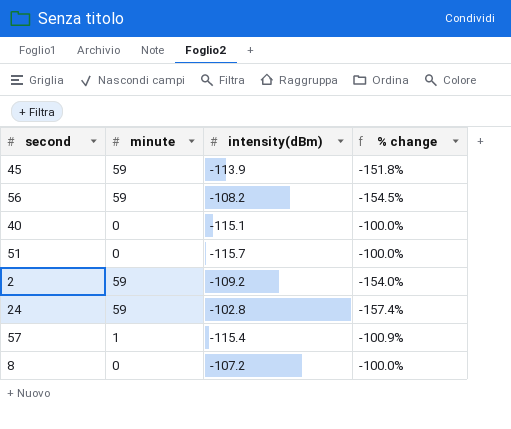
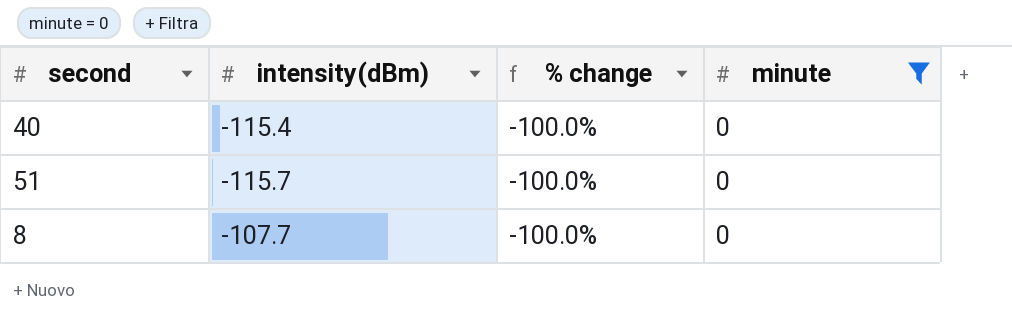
filter: none -> minute = 0
column minute | position: 2 -> 4
40 | intensity(dBm): -115.1 -> -115.4
8 | intensity(dBm): -107.2 -> -107.7

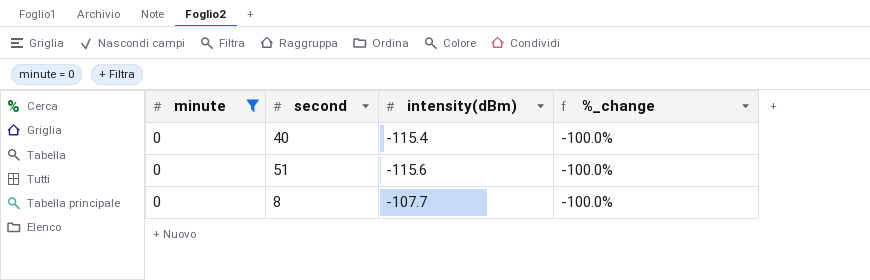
column minute | position: 4 -> 1
column name: % change -> %_change
51 | intensity(dBm): -115.7 -> -115.6

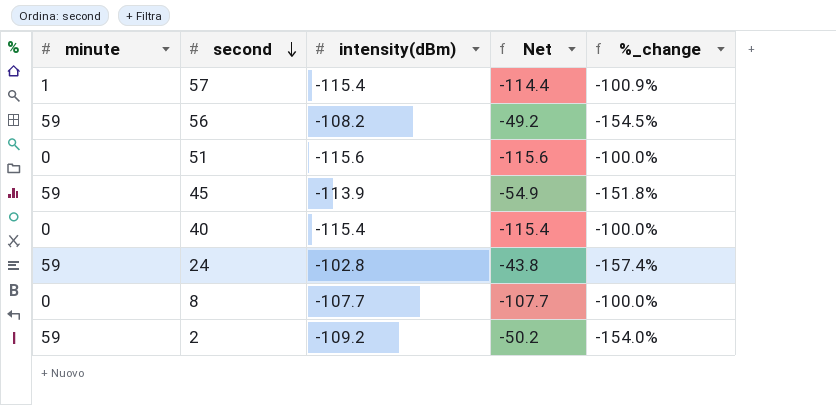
filter: minute = 0 -> none
row order: none -> second descending
column Net | formula: none -> [minute] + [intensity(dBm)]

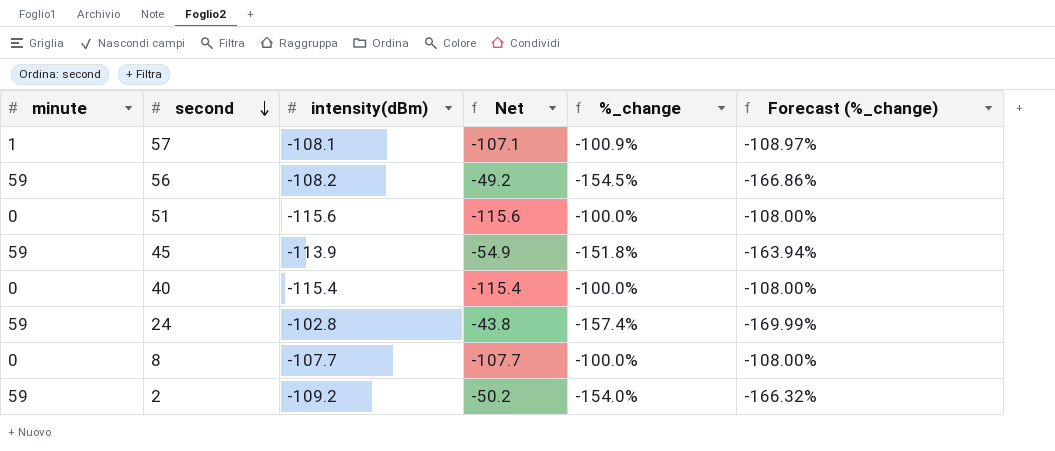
column Forecast (%_change) | formula: none -> [%_change] * 1.08
57 | intensity(dBm): -115.4 -> -108.1
57 | Net: -114.4 -> -107.1

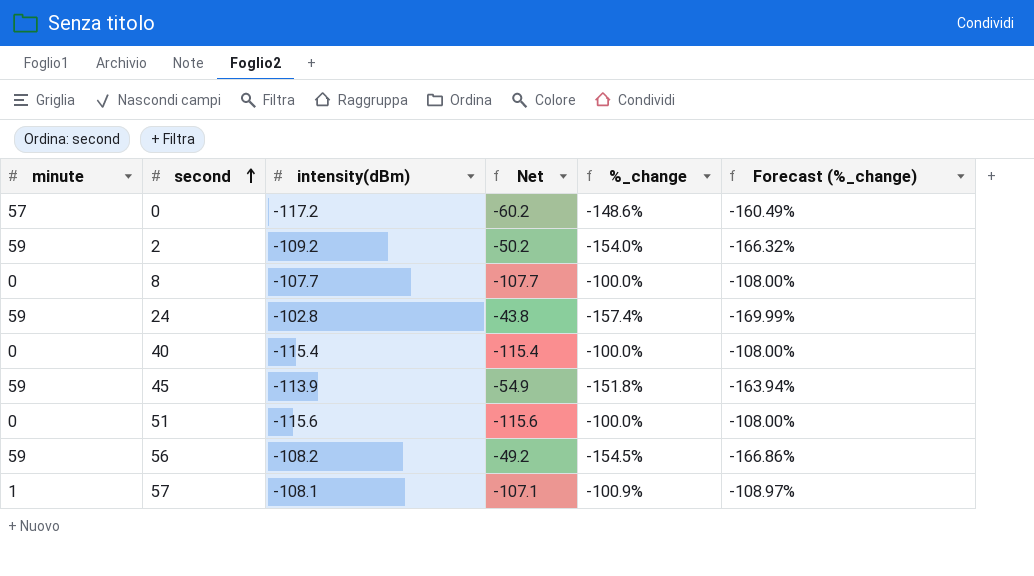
row order: second descending -> second ascending
row 0: none -> 57 | -117.2 | -60.2 | -148.6% | -160.49%

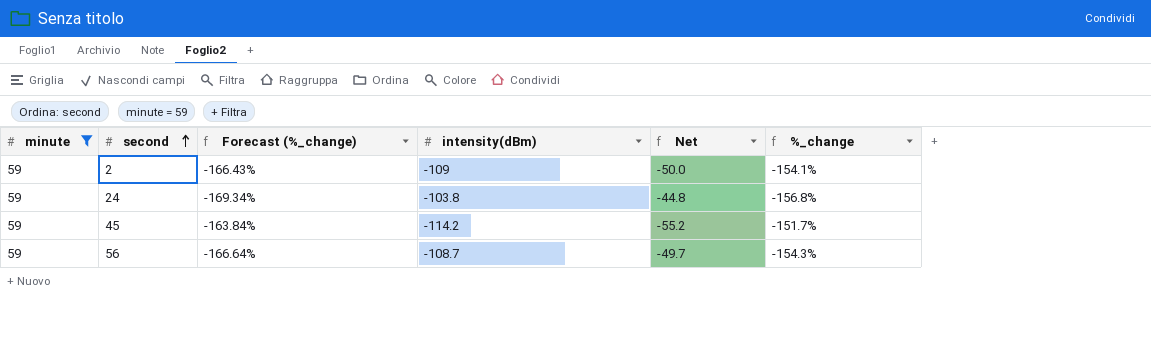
filter: none -> minute = 59
column Forecast (%_change) | position: 6 -> 3
2 | Forecast (%_change): -166.32% -> -166.43%
2 | intensity(dBm): -109.2 -> -109
2 | Net: -50.2 -> -50.0
2 | %_change: -154.0% -> -154.1%
24 | Forecast (%_change): -169.99% -> -169.34%
24 | intensity(dBm): -102.8 -> -103.8
24 | Net: -43.8 -> -44.8
24 | %_change: -157.4% -> -156.8%
45 | Forecast (%_change): -163.94% -> -163.84%
45 | intensity(dBm): -113.9 -> -114.2
45 | Net: -54.9 -> -55.2
45 | %_change: -151.8% -> -151.7%
56 | Forecast (%_change): -166.86% -> -166.64%
56 | intensity(dBm): -108.2 -> -108.7
56 | Net: -49.2 -> -49.7
56 | %_change: -154.5% -> -154.3%

